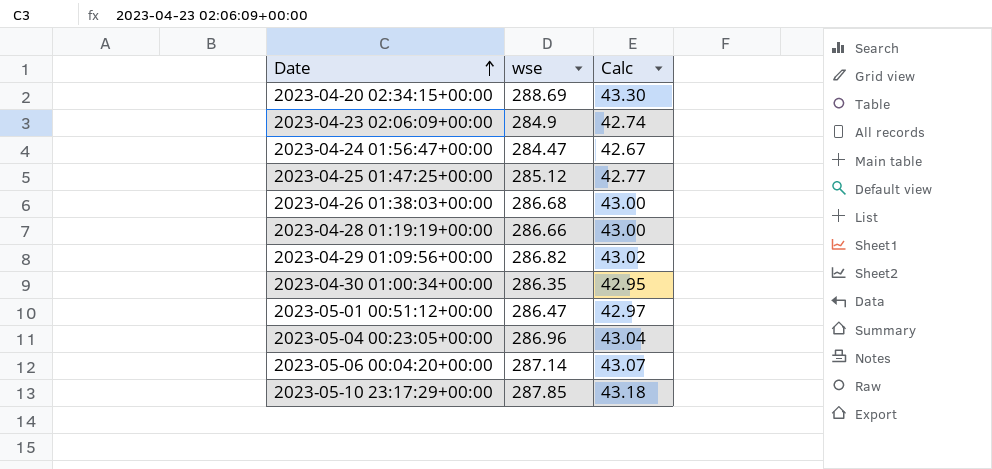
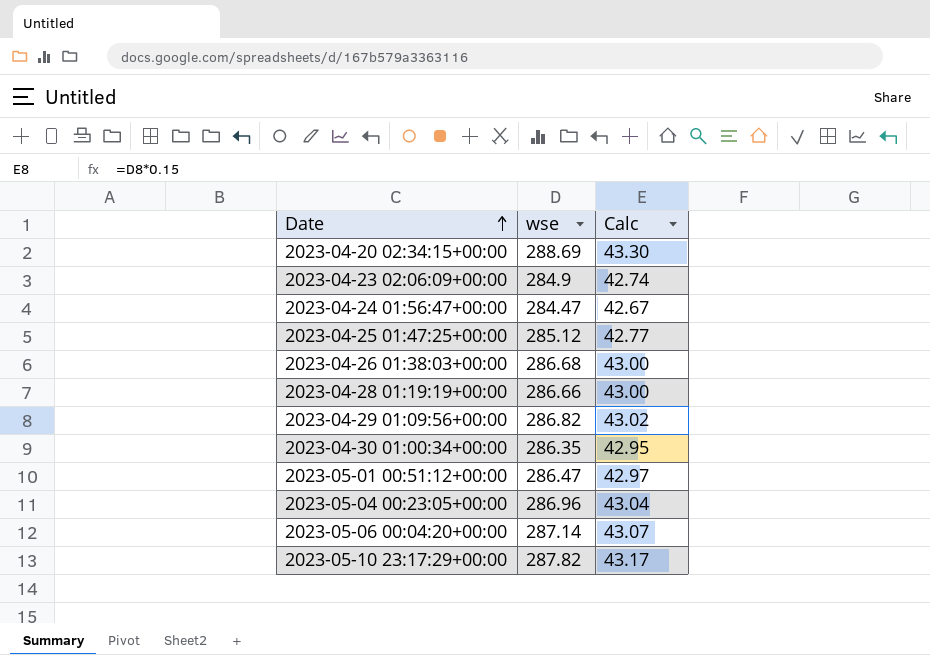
2023-05-10 23:17:29+00:00 | wse: 287.85 -> 287.82
2023-05-10 23:17:29+00:00 | Calc: 43.18 -> 43.17

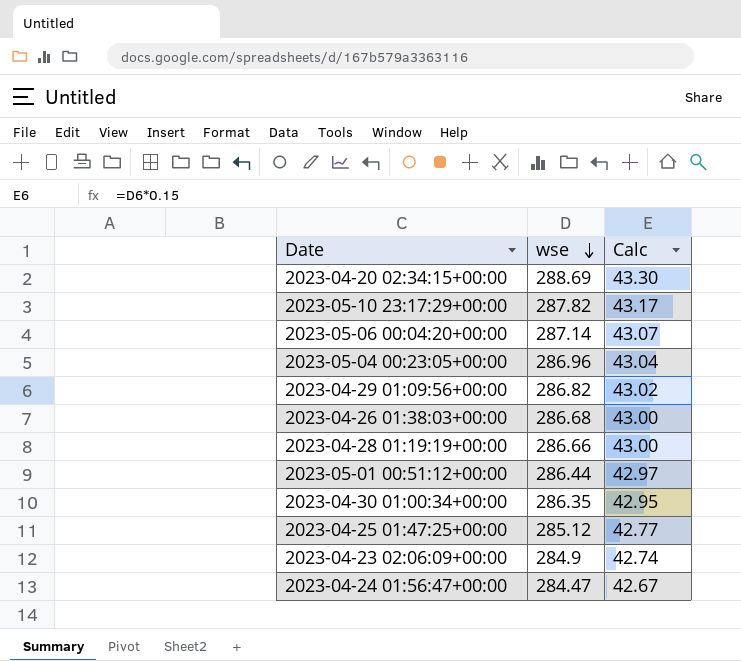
row order: Date ascending -> wse descending
2023-05-01 00:51:12+00:00 | wse: 286.47 -> 286.44

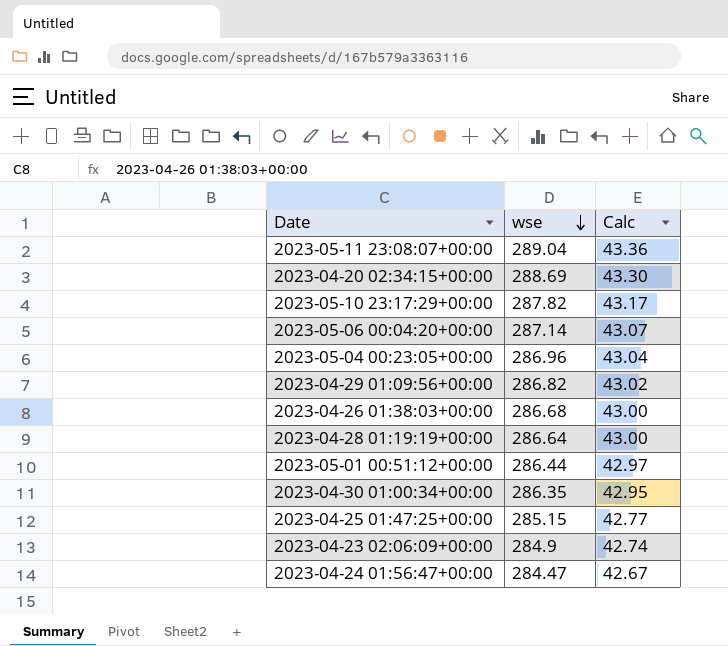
row 2023-05-11 23:08:07+00:00: none -> 289.04 | 43.36
2023-04-28 01:19:19+00:00 | wse: 286.66 -> 286.64
2023-04-25 01:47:25+00:00 | wse: 285.12 -> 285.15

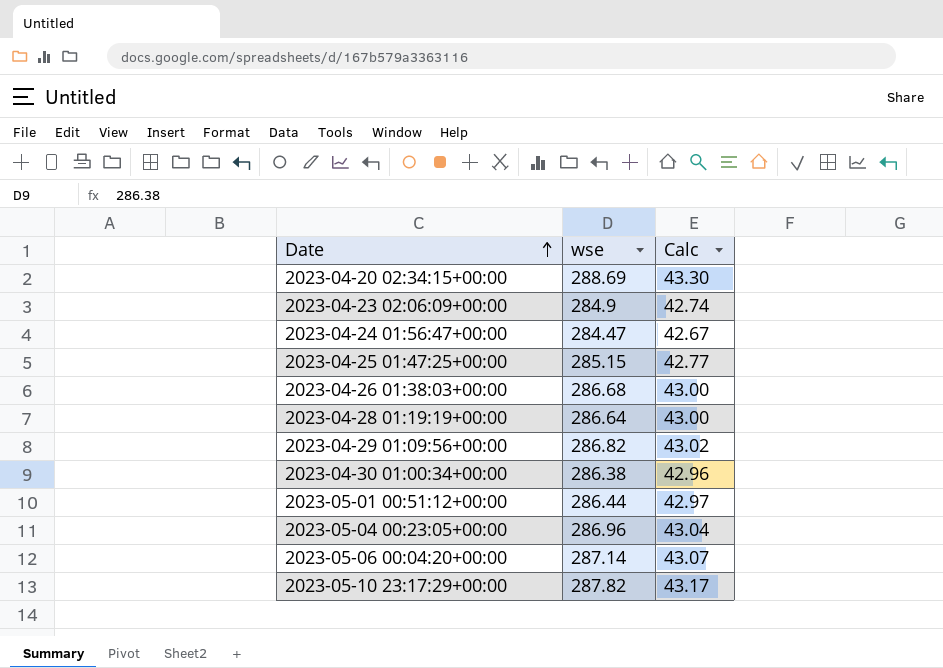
row order: wse descending -> Date ascending
row 2023-05-11 23:08:07+00:00: 289.04 | 43.36 -> none
2023-04-30 01:00:34+00:00 | wse: 286.35 -> 286.38
2023-04-30 01:00:34+00:00 | Calc: 42.95 -> 42.96

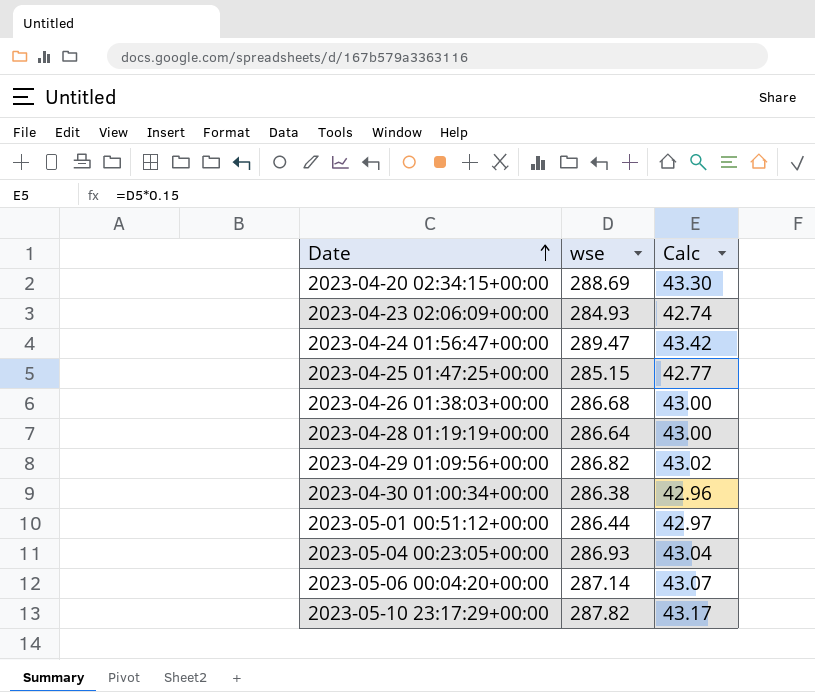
2023-04-23 02:06:09+00:00 | wse: 284.9 -> 284.93
2023-04-24 01:56:47+00:00 | wse: 284.47 -> 289.47
2023-04-24 01:56:47+00:00 | Calc: 42.67 -> 43.42
2023-05-04 00:23:05+00:00 | wse: 286.96 -> 286.93

